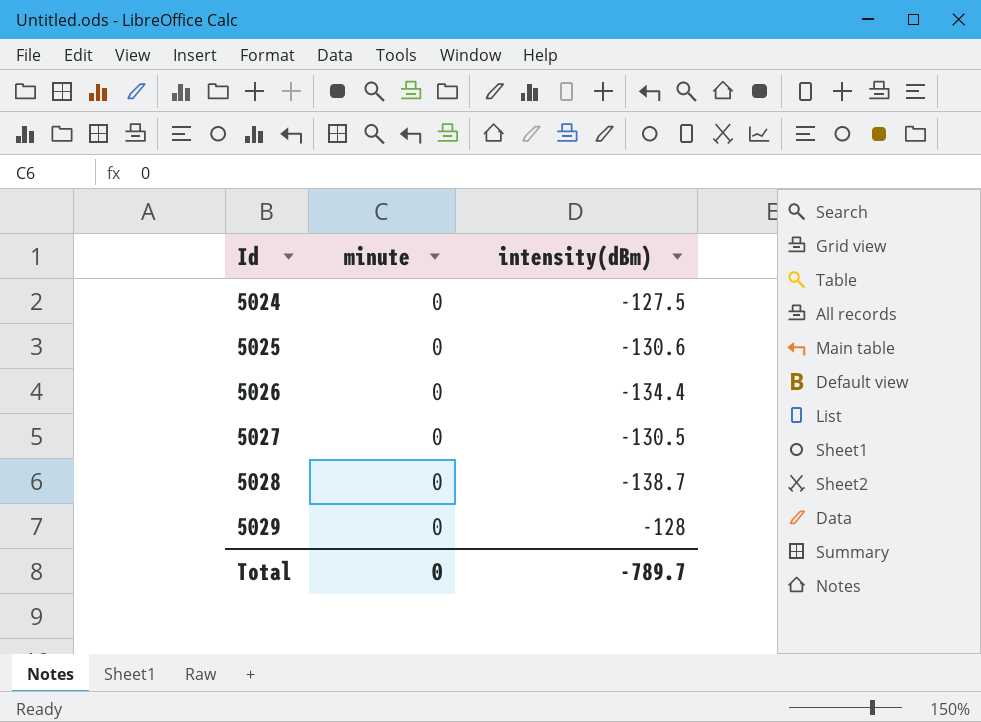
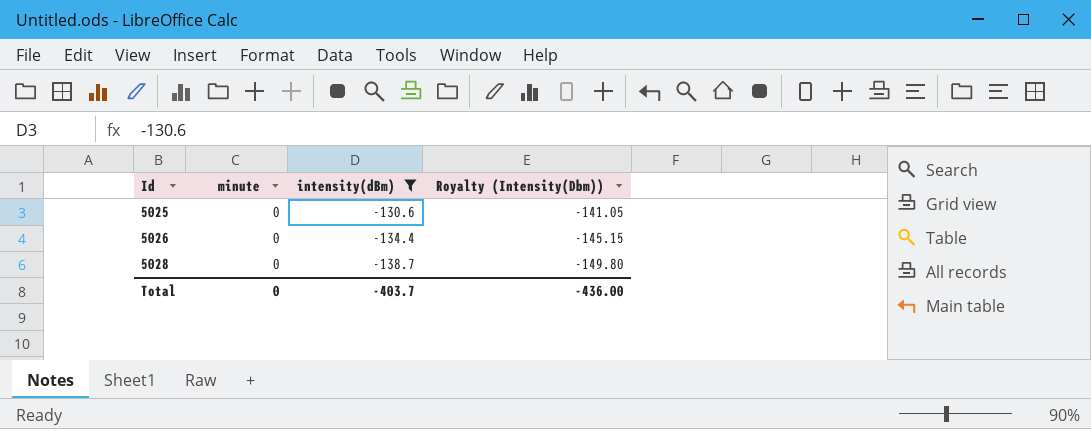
filter: none -> intensity(dBm) <= -130.6
column Royalty (Intensity(Dbm)) | formula: none -> [intensity(dBm)] * 1.08
Total | intensity(dBm): -789.7 -> -403.7

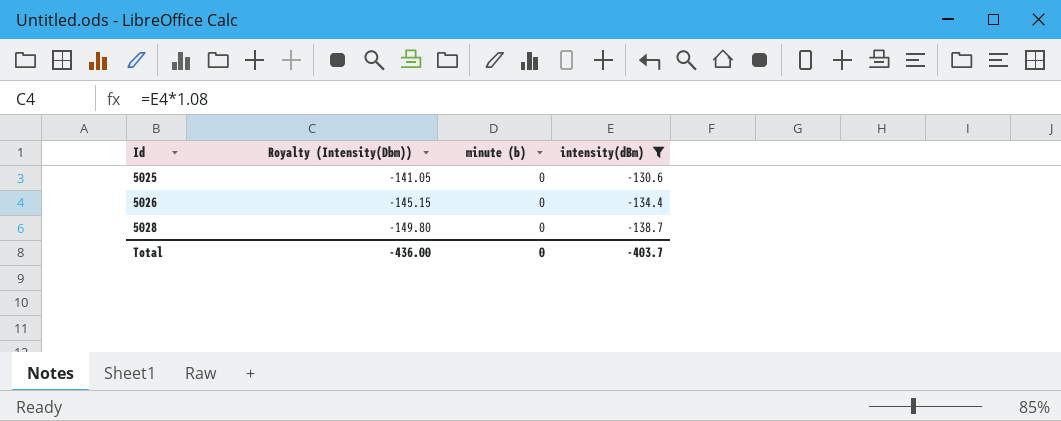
column Royalty (Intensity(Dbm)) | position: 4 -> 2
column name: minute -> minute (b)

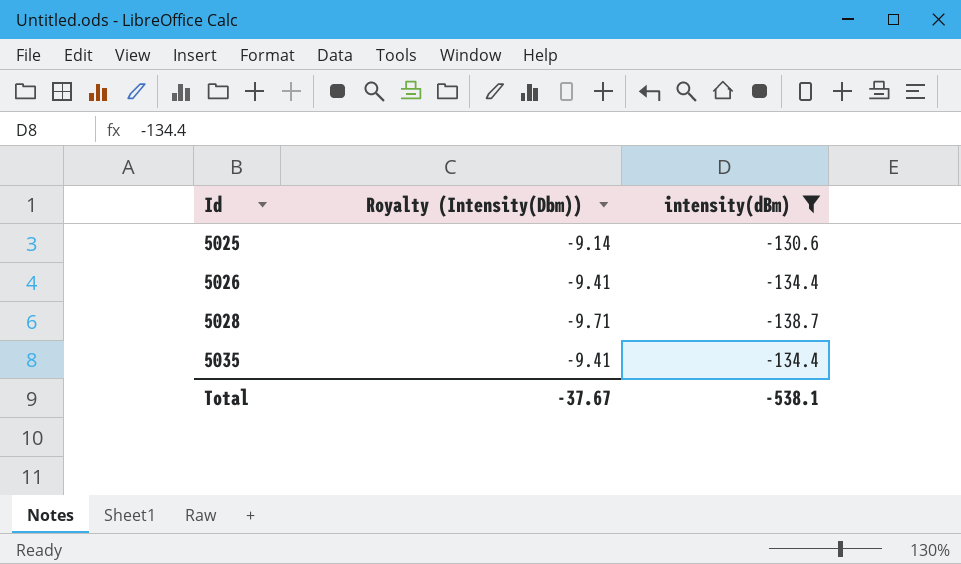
column minute (b) | position: 3 -> none
column Royalty (Intensity(Dbm)) | formula: [intensity(dBm)] * 1.08 -> [intensity(dBm)] * 0.07
row 5035: none -> -9.41 | -134.4
Total | Royalty (Intensity(Dbm)): -436.00 -> -37.67
Total | intensity(dBm): -403.7 -> -538.1

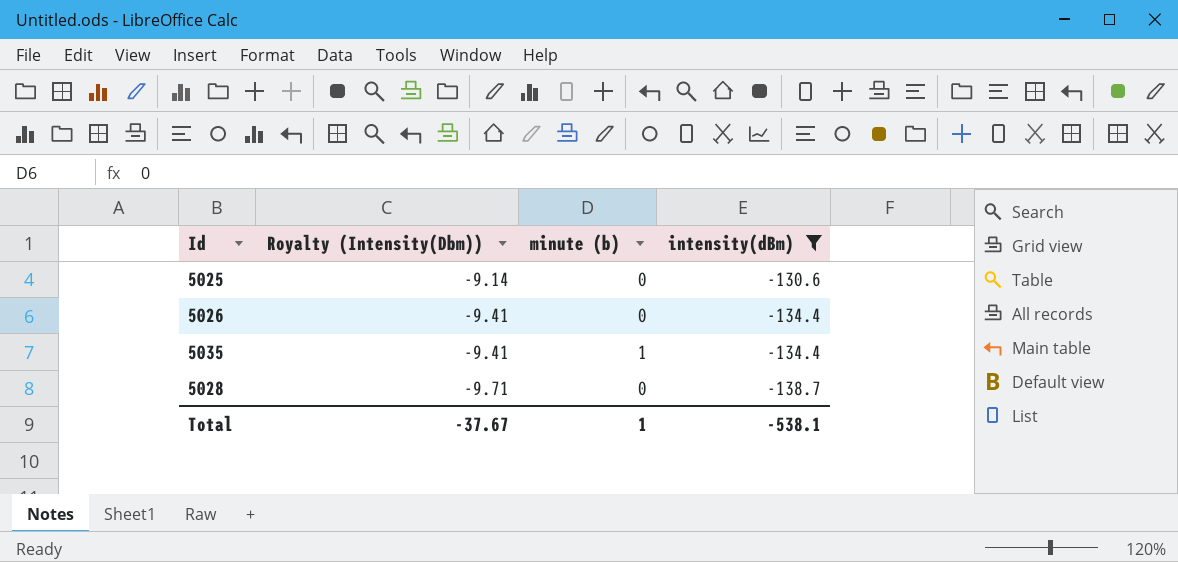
row order: Id ascending -> Royalty (Intensity(Dbm)) descending
column minute (b) | position: none -> 3

